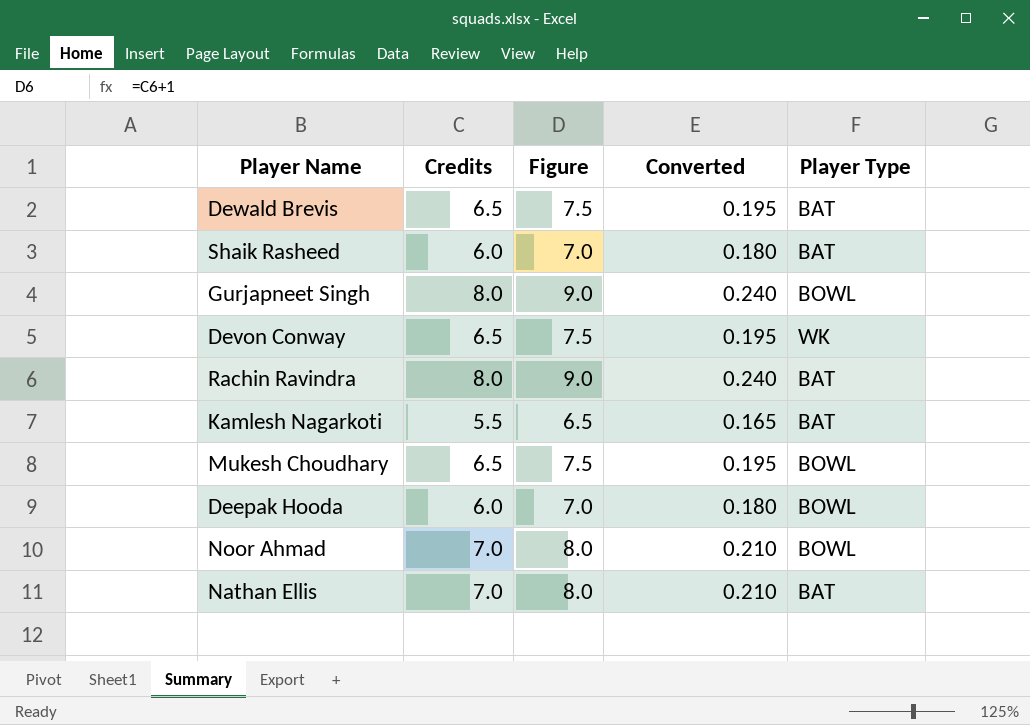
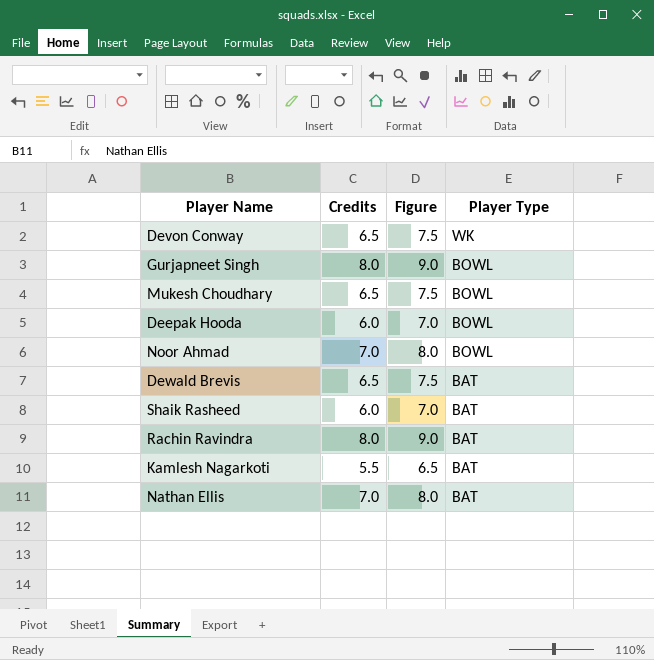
row order: none -> Player Type descending
column Converted | formula: [Credits] * 0.03 -> none

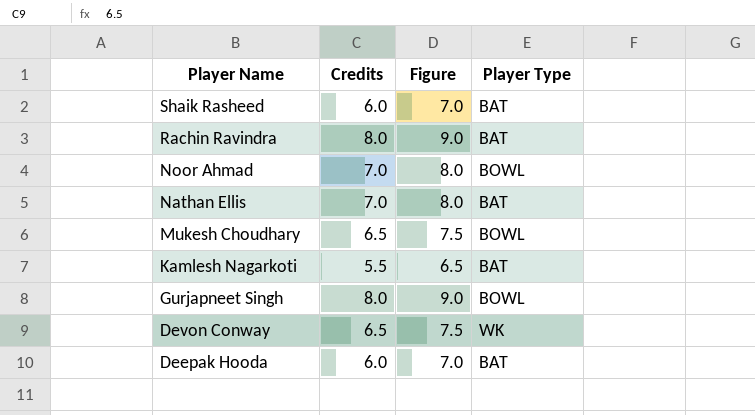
row order: Player Type descending -> Player Name descending
row Dewald Brevis: 6.5 | 7.5 | BAT -> none
Deepak Hooda | Player Type: BOWL -> BAT

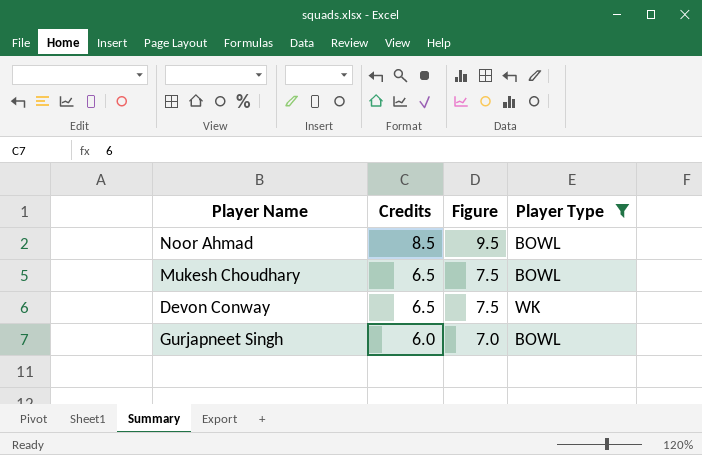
filter: none -> Player Type != BAT
row order: Player Name descending -> Credits descending
Noor Ahmad | Credits: 7.0 -> 8.5
Noor Ahmad | Figure: 8.0 -> 9.5
Gurjapneet Singh | Credits: 8.0 -> 6.0
Gurjapneet Singh | Figure: 9.0 -> 7.0

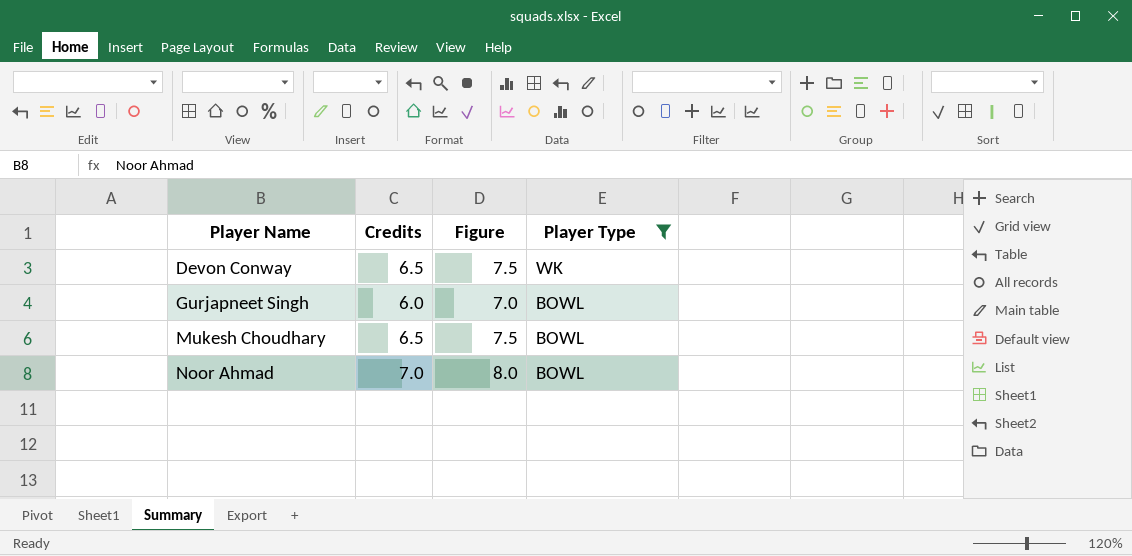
row order: Credits descending -> Player Name ascending
Noor Ahmad | Credits: 8.5 -> 7.0
Noor Ahmad | Figure: 9.5 -> 8.0

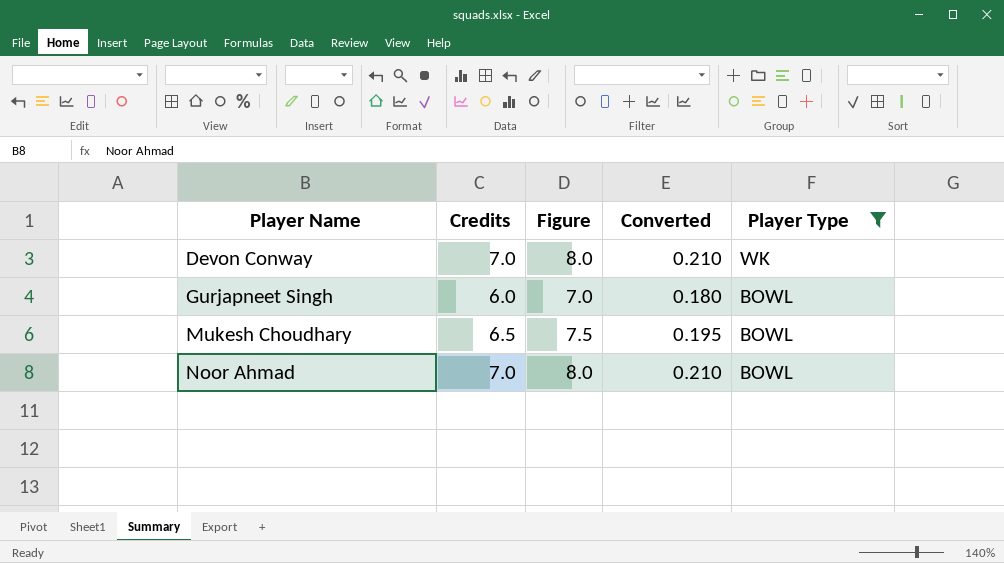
column Converted | formula: none -> [Credits] * 0.03
Devon Conway | Credits: 6.5 -> 7.0
Devon Conway | Figure: 7.5 -> 8.0

